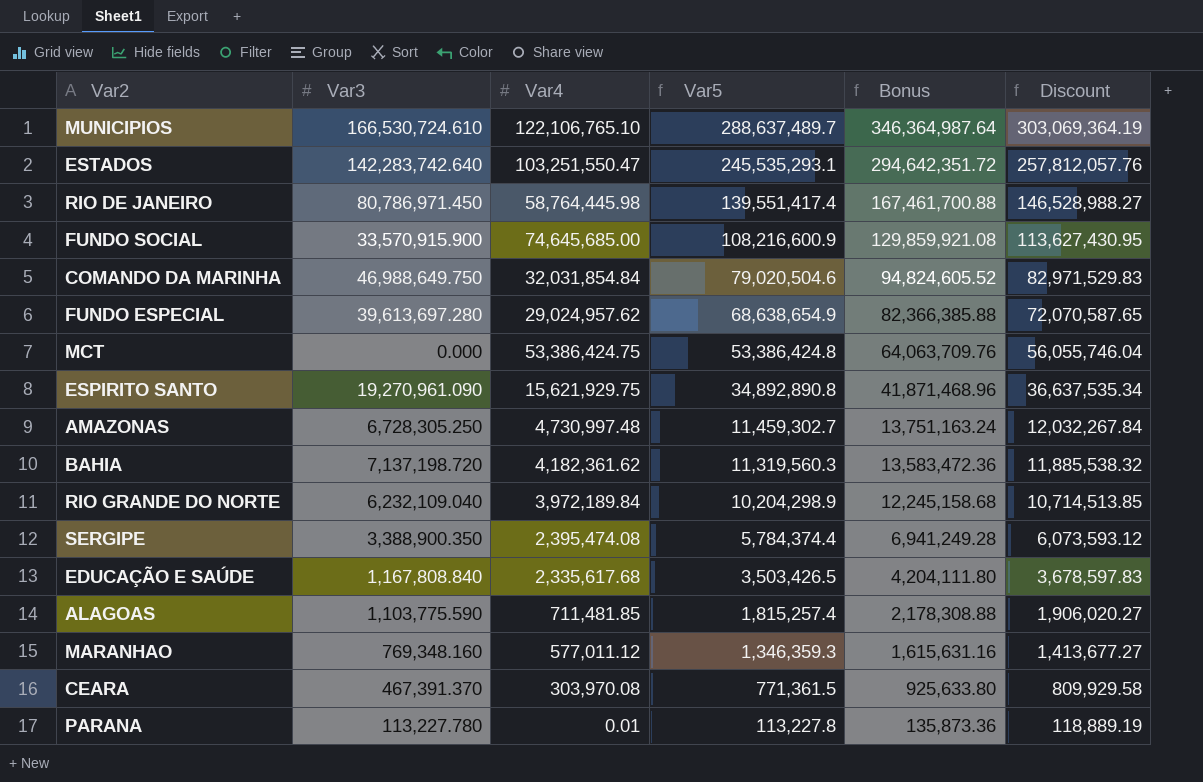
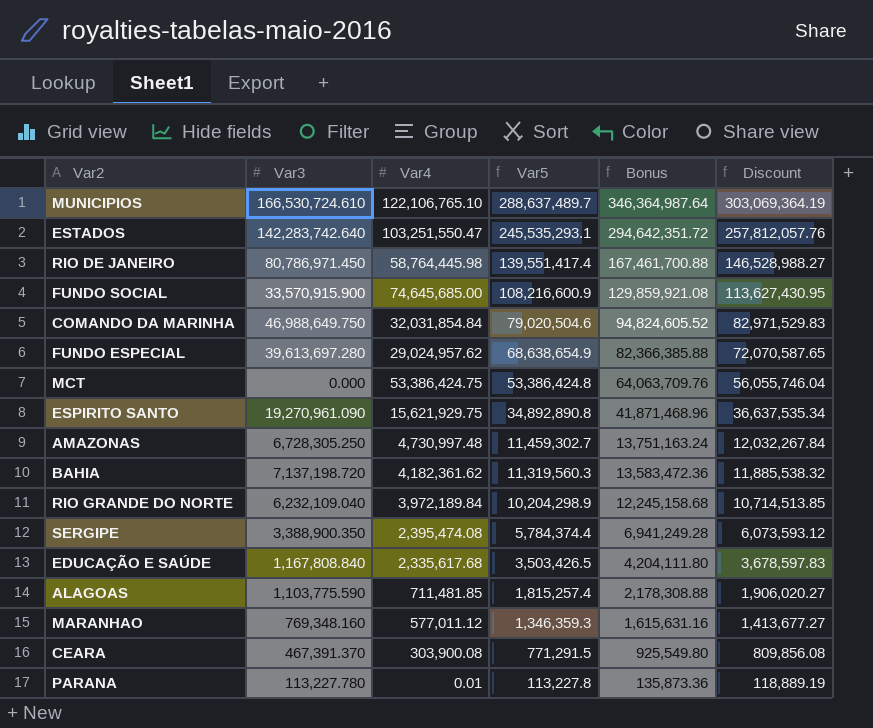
CEARA | Var4: 303,970.08 -> 303,900.08
CEARA | Var5: 771,361.5 -> 771,291.5
CEARA | Bonus: 925,633.80 -> 925,549.80
CEARA | Discount: 809,929.58 -> 809,856.08

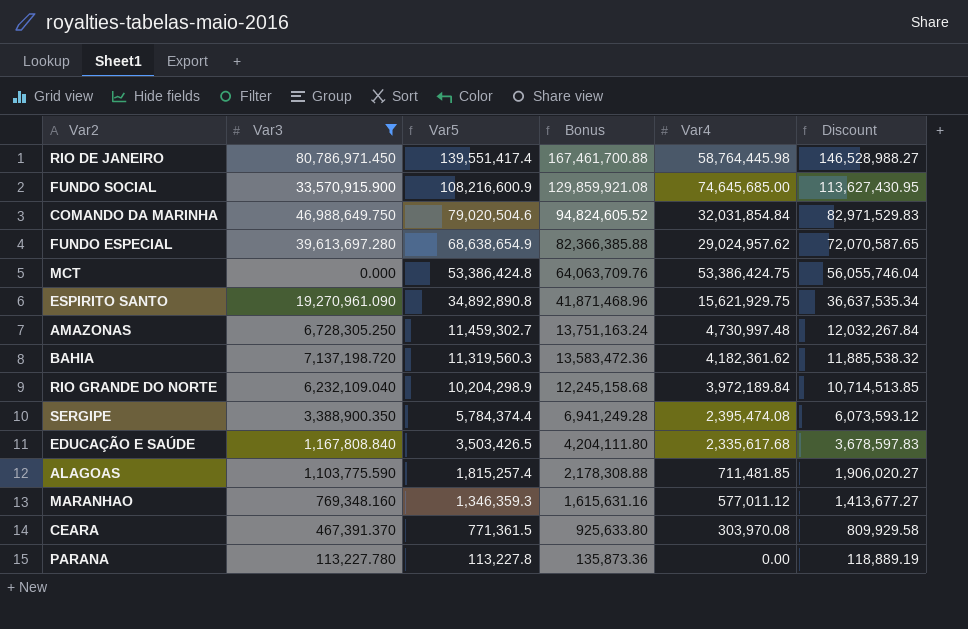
filter: none -> Var3 <= 80,786,971.450
column Var4 | position: 3 -> 5
CEARA | Var5: 771,291.5 -> 771,361.5
CEARA | Bonus: 925,549.80 -> 925,633.80
CEARA | Var4: 303,900.08 -> 303,970.08
CEARA | Discount: 809,856.08 -> 809,929.58
PARANA | Var4: 0.01 -> 0.00

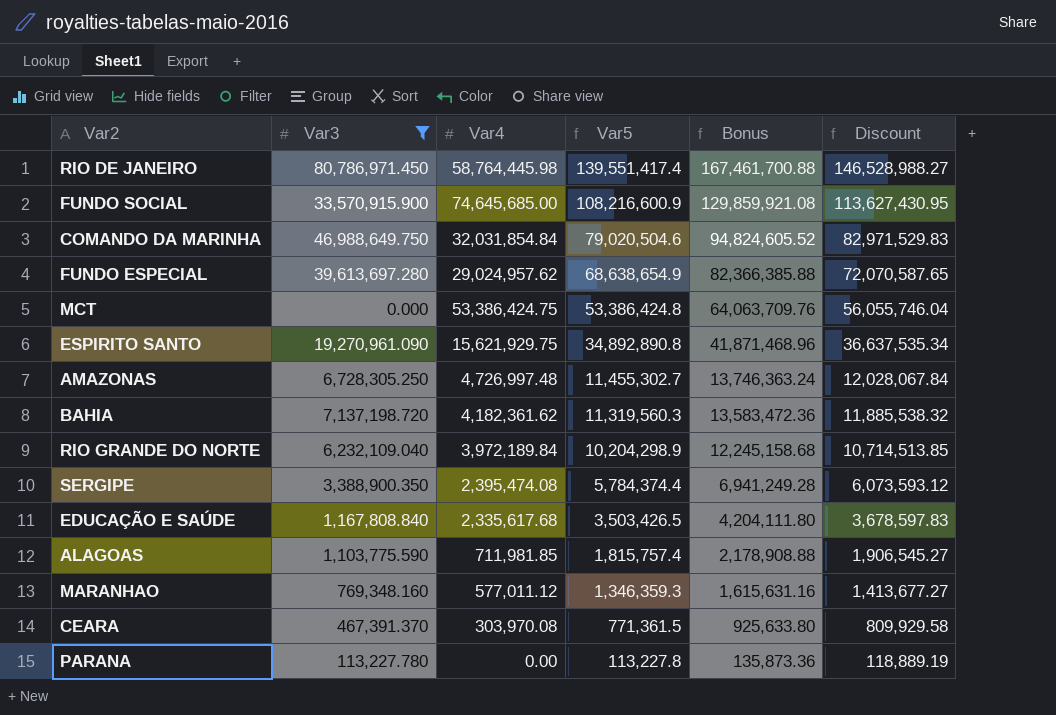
column Var4 | position: 5 -> 3
AMAZONAS | Var4: 4,730,997.48 -> 4,726,997.48
AMAZONAS | Var5: 11,459,302.7 -> 11,455,302.7
AMAZONAS | Bonus: 13,751,163.24 -> 13,746,363.24
AMAZONAS | Discount: 12,032,267.84 -> 12,028,067.84
ALAGOAS | Var4: 711,481.85 -> 711,981.85
ALAGOAS | Var5: 1,815,257.4 -> 1,815,757.4
ALAGOAS | Bonus: 2,178,308.88 -> 2,178,908.88
ALAGOAS | Discount: 1,906,020.27 -> 1,906,545.27

